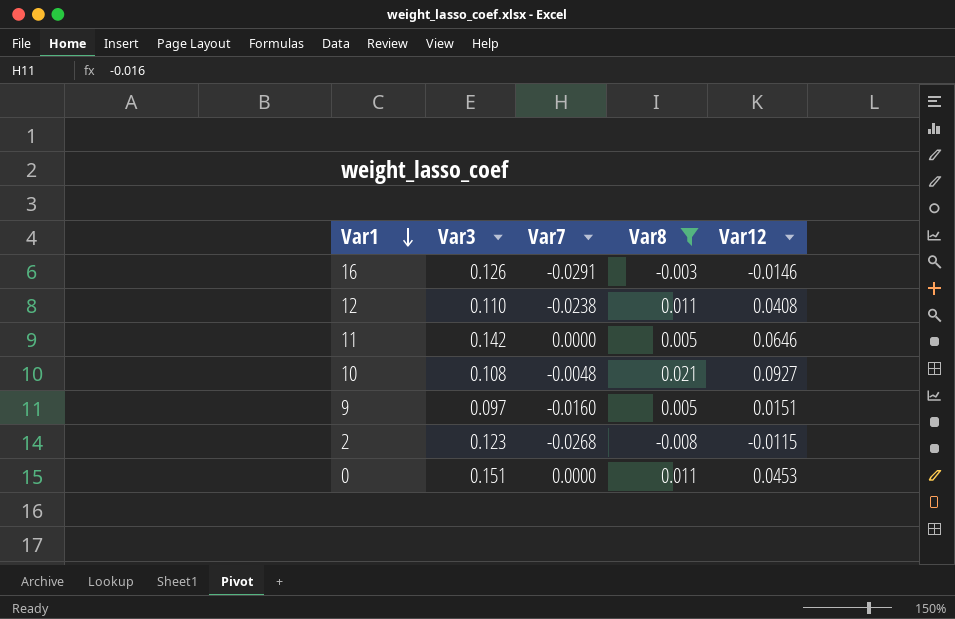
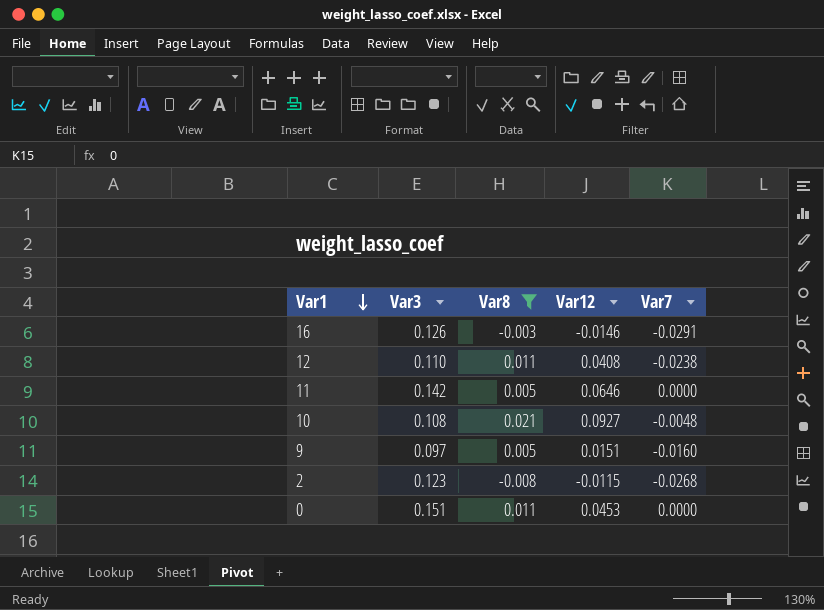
column Var7 | position: 3 -> 5

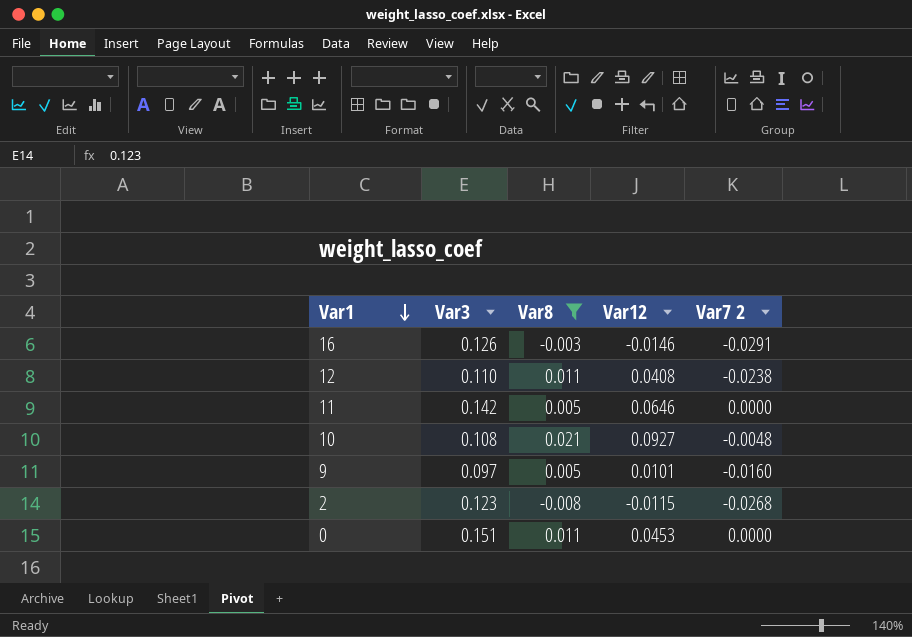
column name: Var7 -> Var7 2
9 | Var12: 0.0151 -> 0.0101

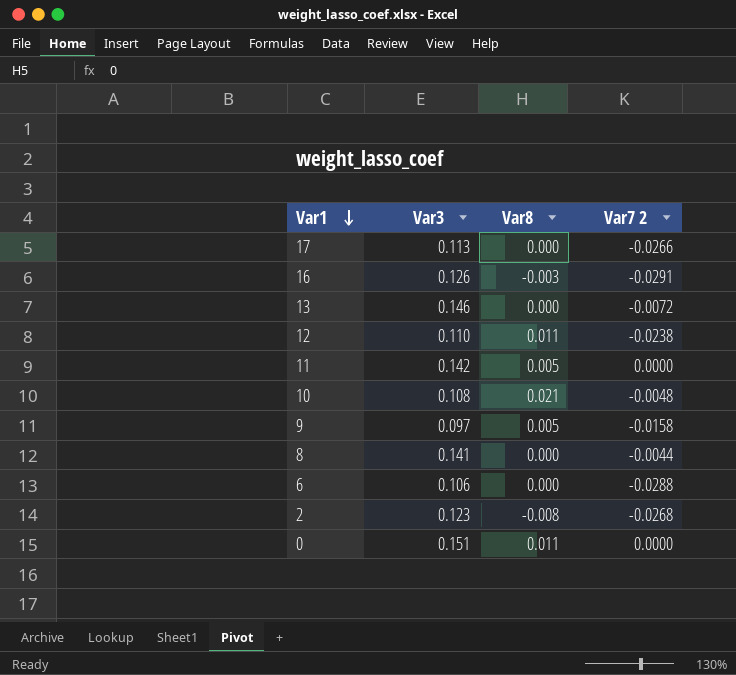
filter: Var8 != 0.000 -> none
column Var12 | position: 4 -> none
9 | Var7 2: -0.0160 -> -0.0158

